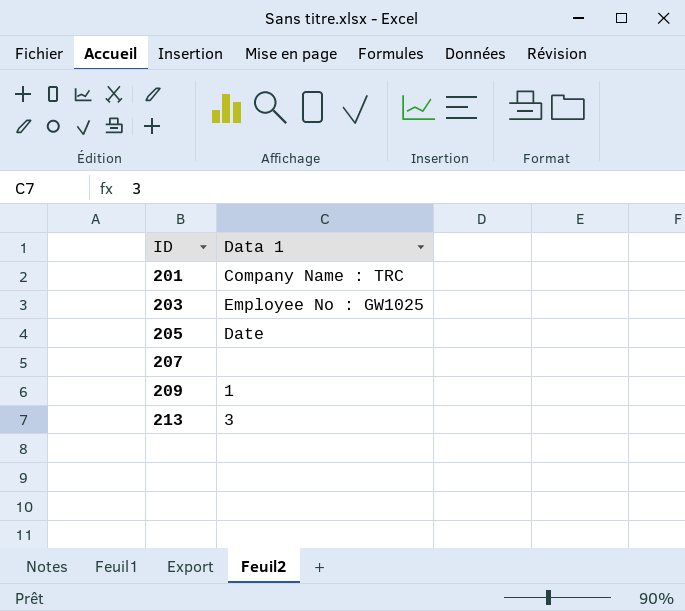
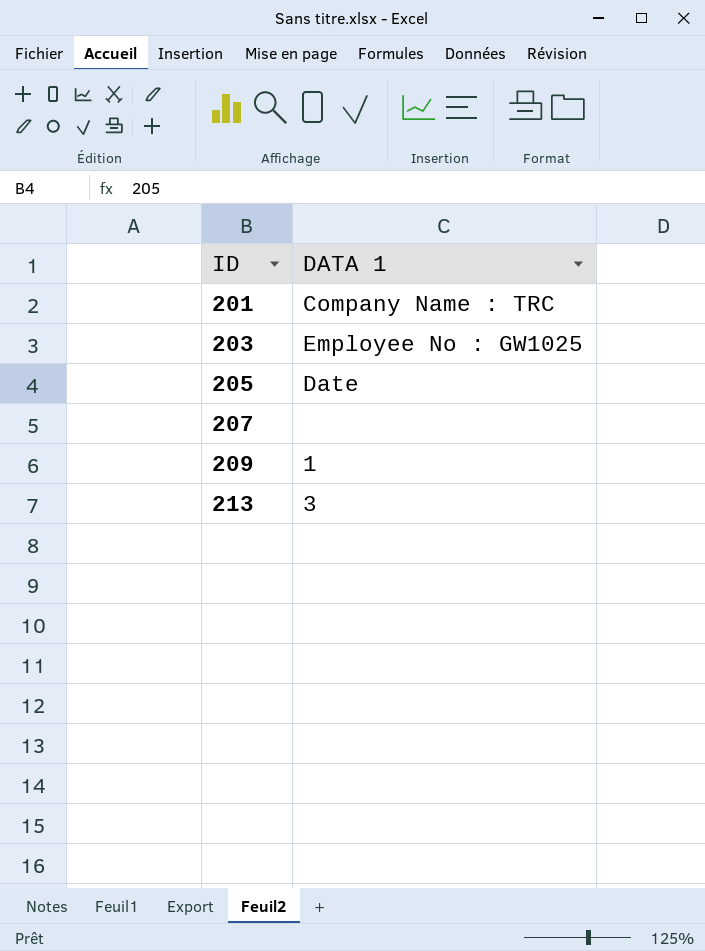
column name: Data 1 -> DATA 1

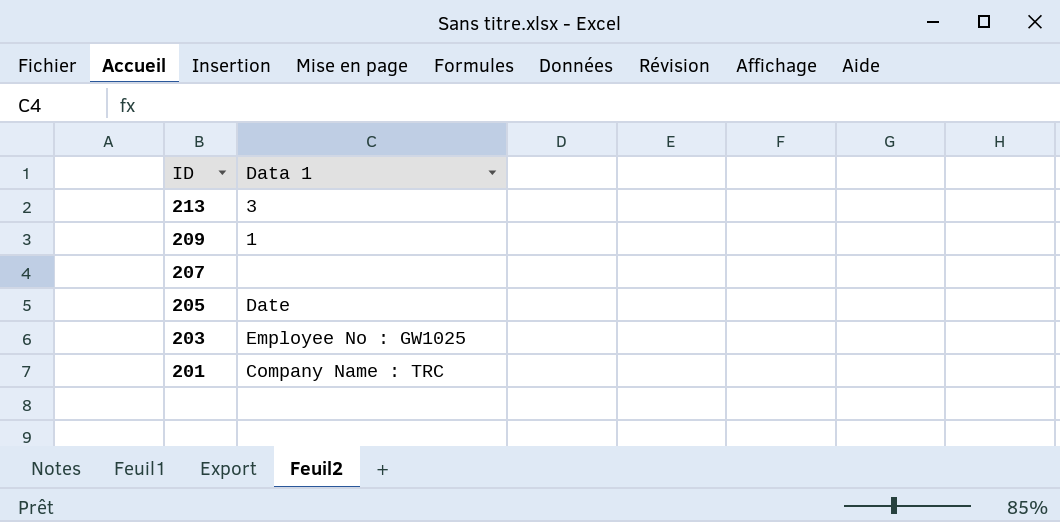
row order: ID ascending -> ID descending
column name: DATA 1 -> Data 1

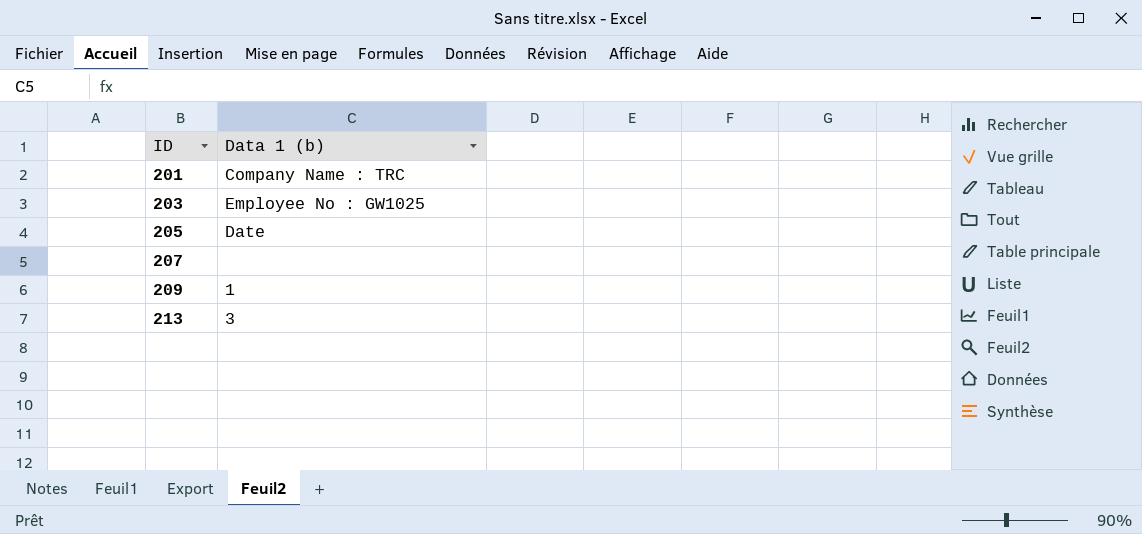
row order: ID descending -> ID ascending
column name: Data 1 -> Data 1 (b)

